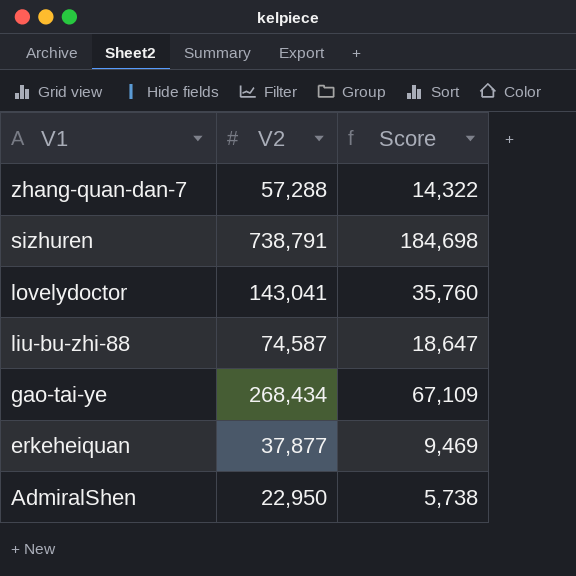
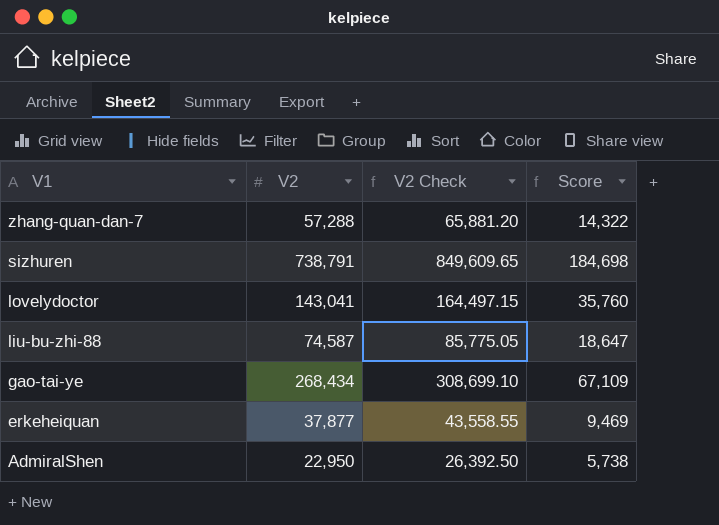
column V2 Check | formula: none -> [V2] * 1.15

